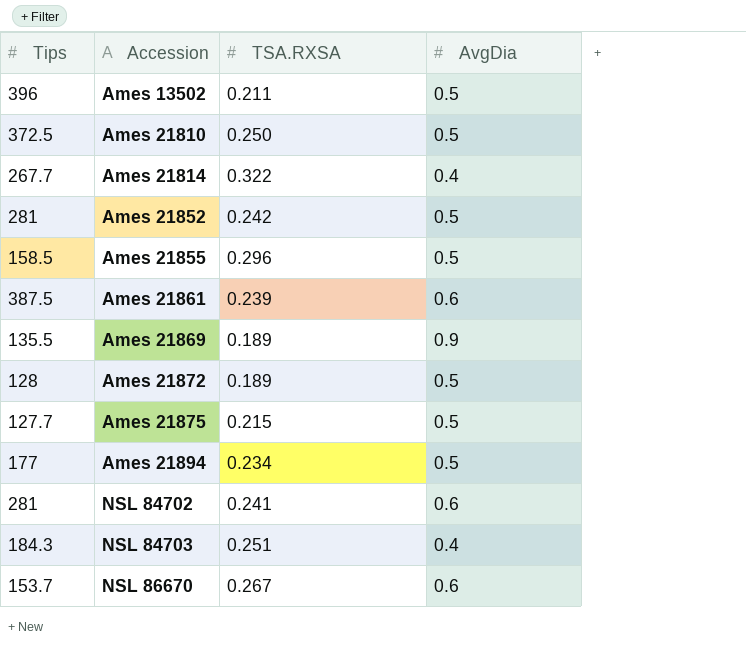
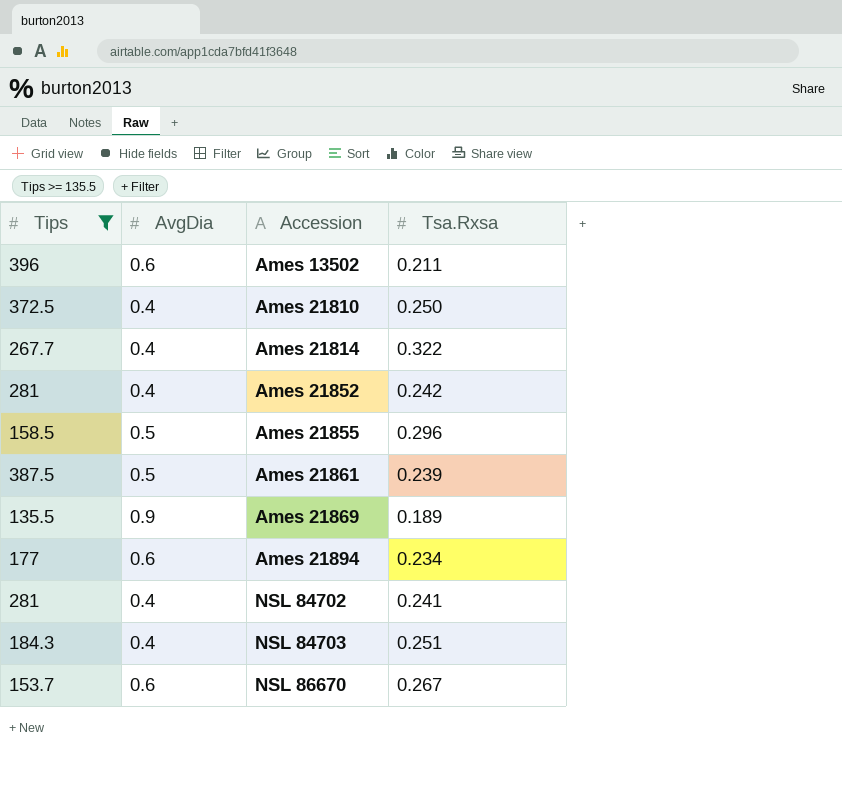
filter: none -> Tips >= 135.5
column AvgDia | position: 4 -> 2
column name: TSA.RXSA -> Tsa.Rxsa
Ames 13502 | AvgDia: 0.5 -> 0.6
Ames 21810 | AvgDia: 0.5 -> 0.4
Ames 21852 | AvgDia: 0.5 -> 0.4
Ames 21861 | AvgDia: 0.6 -> 0.5
Ames 21894 | AvgDia: 0.5 -> 0.6
NSL 84702 | AvgDia: 0.6 -> 0.4

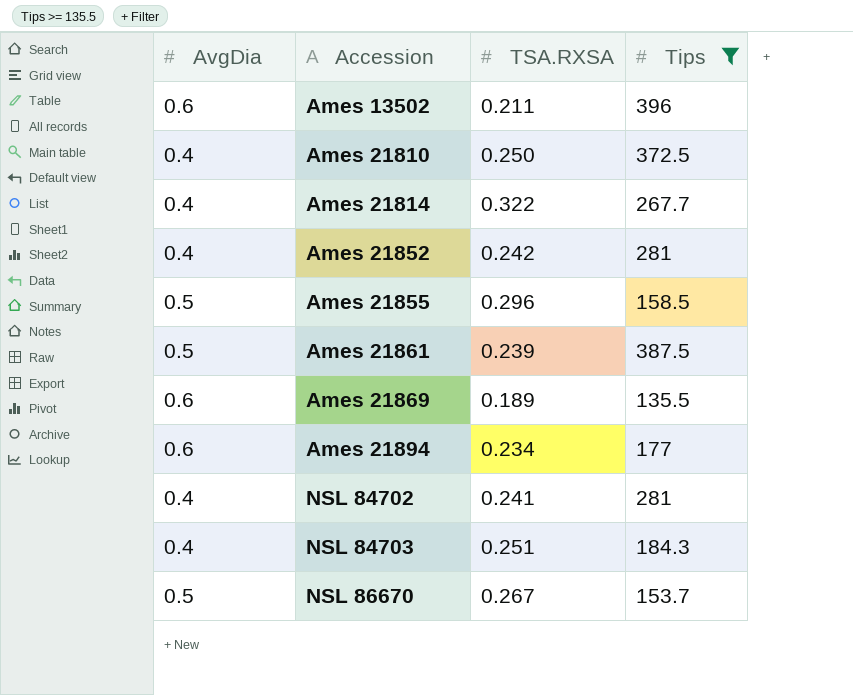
column name: Tsa.Rxsa -> TSA.RXSA
column Tips | position: 1 -> 4
Ames 21869 | AvgDia: 0.9 -> 0.6
NSL 86670 | AvgDia: 0.6 -> 0.5

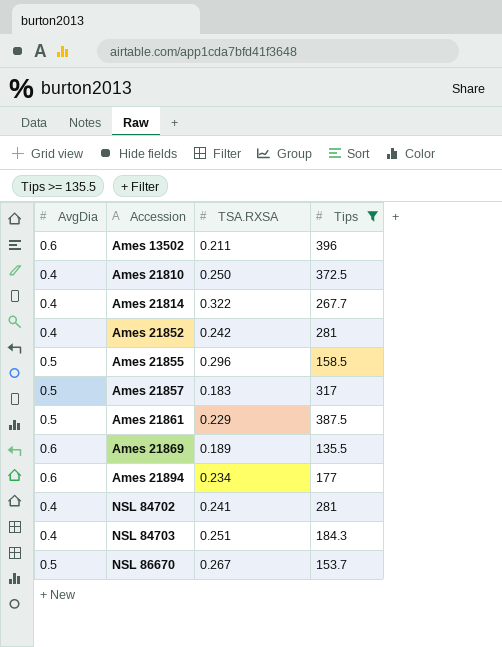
row Ames 21857: none -> 0.5 | 0.183 | 317
Ames 21861 | TSA.RXSA: 0.239 -> 0.229

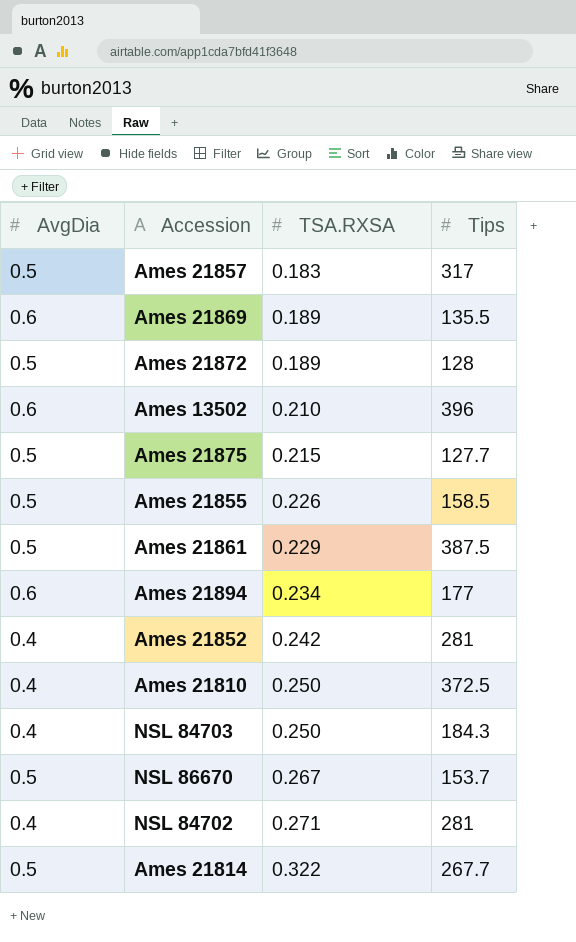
filter: Tips >= 135.5 -> none
row order: Accession ascending -> TSA.RXSA ascending
Ames 13502 | TSA.RXSA: 0.211 -> 0.210
Ames 21855 | TSA.RXSA: 0.296 -> 0.226
NSL 84703 | TSA.RXSA: 0.251 -> 0.250
NSL 84702 | TSA.RXSA: 0.241 -> 0.271
Ames 21814 | AvgDia: 0.4 -> 0.5

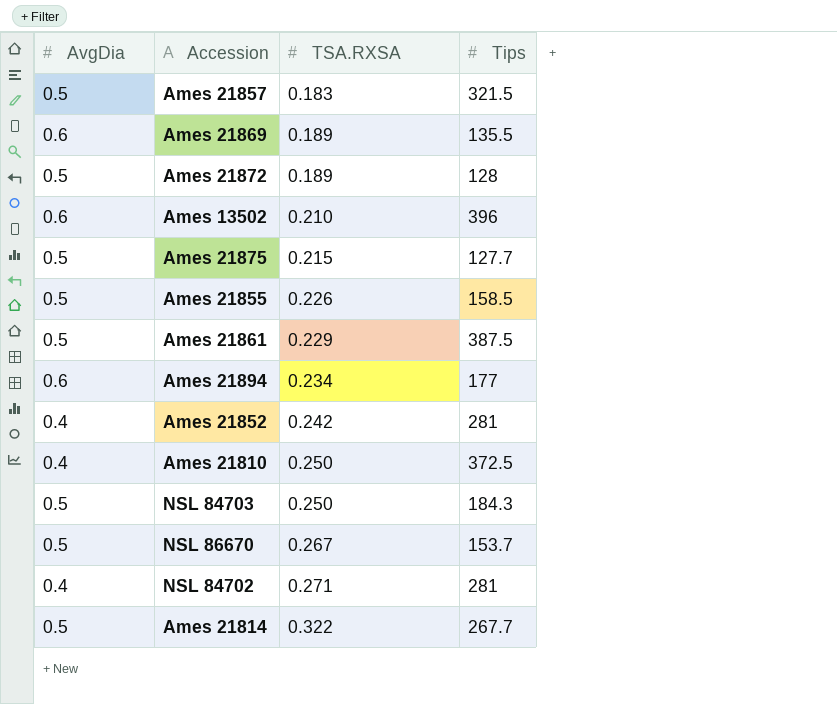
Ames 21857 | Tips: 317 -> 321.5
NSL 84703 | AvgDia: 0.4 -> 0.5

